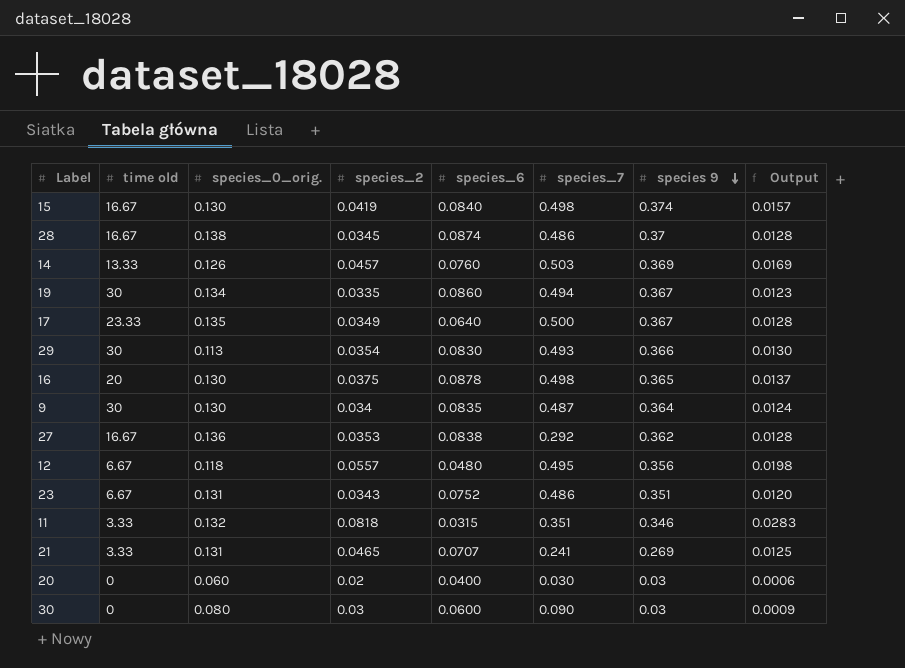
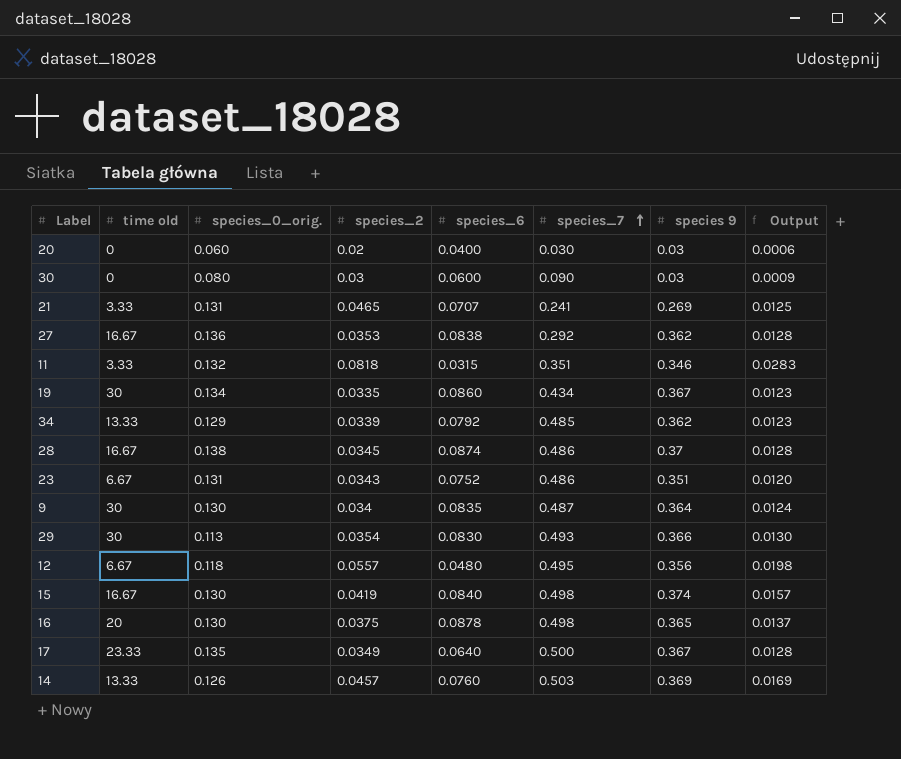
row order: species 9 descending -> species_7 ascending
19 | species_7: 0.494 -> 0.434
row 34: none -> 13.33 | 0.129 | 0.0339 | 0.0792 | 0.485 | 0.362 | 0.0123

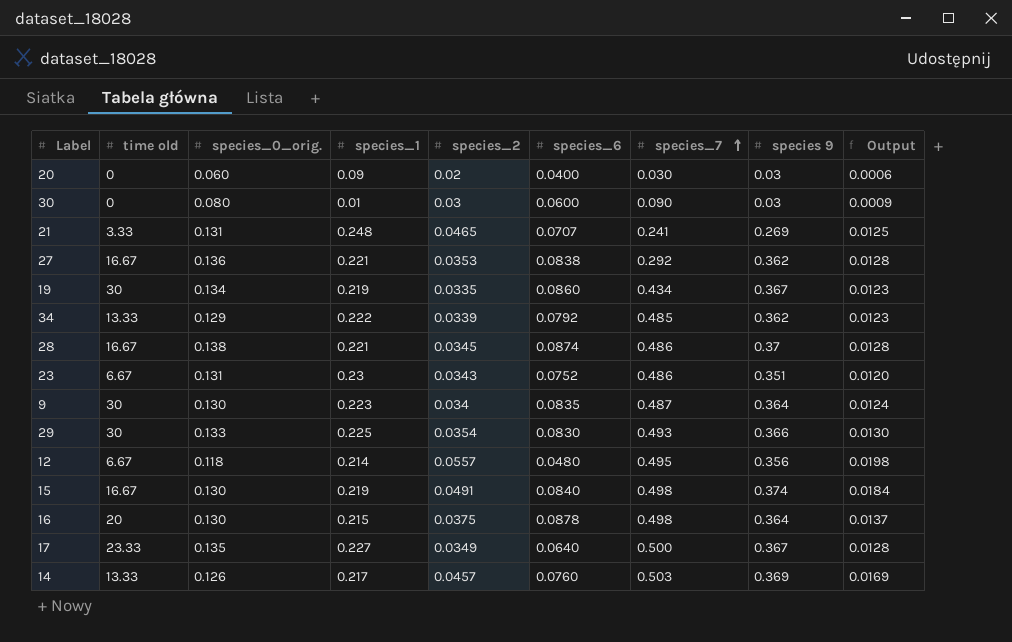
column species_1 | position: none -> 4
row 11: 3.33 | 0.132 | 0.0818 | 0.0315 | 0.351 | 0.346 | 0.0283 -> none
29 | species_0_orig.: 0.113 -> 0.133
15 | species_2: 0.0419 -> 0.0491
15 | Output: 0.0157 -> 0.0184
16 | species 9: 0.365 -> 0.364

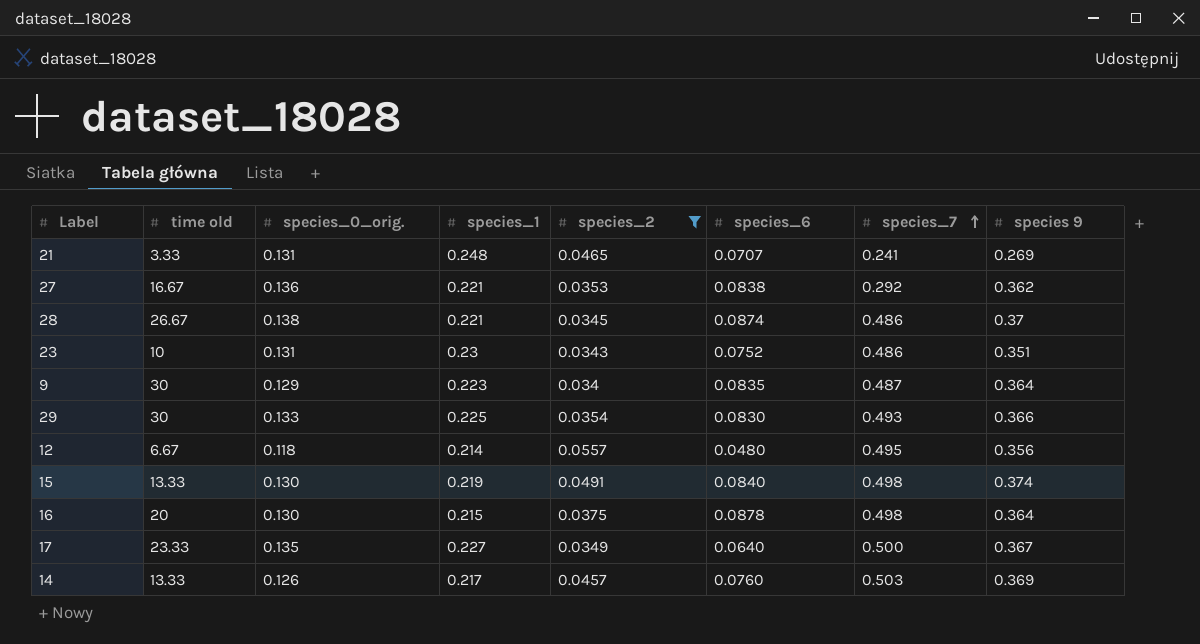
filter: none -> species_2 >= 0.034
column Output | formula: [species_2] * [species 9] -> none
28 | time old: 16.67 -> 26.67
23 | time old: 6.67 -> 10
9 | species_0_orig.: 0.130 -> 0.129
15 | time old: 16.67 -> 13.33

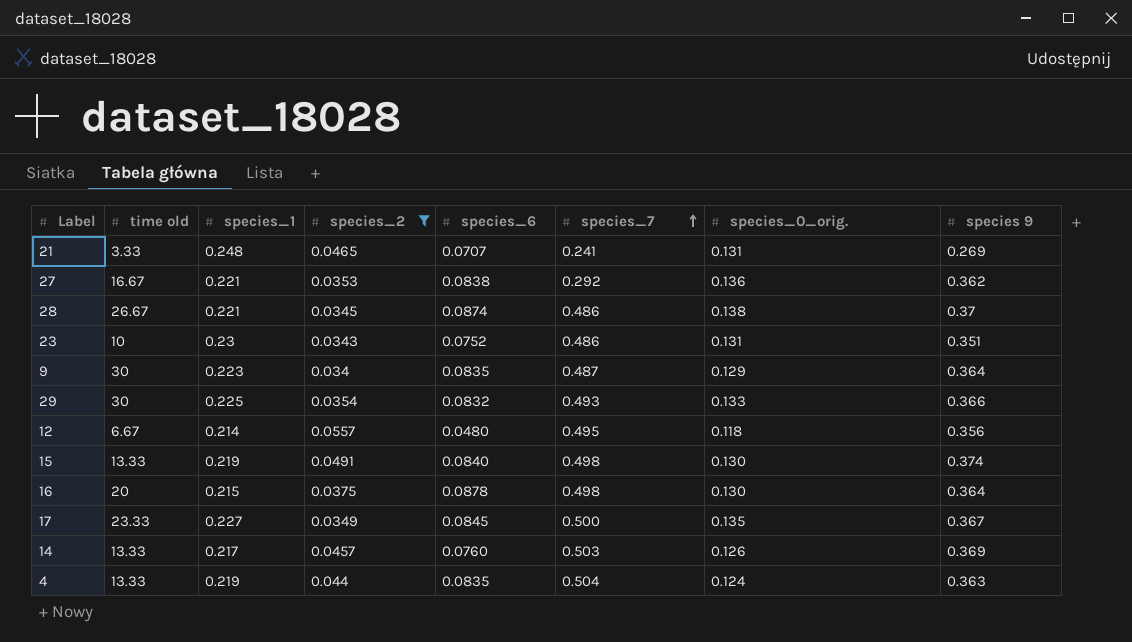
column species_0_orig. | position: 3 -> 7
29 | species_6: 0.0830 -> 0.0832
17 | species_6: 0.0640 -> 0.0845
row 4: none -> 13.33 | 0.219 | 0.044 | 0.0835 | 0.504 | 0.124 | 0.363

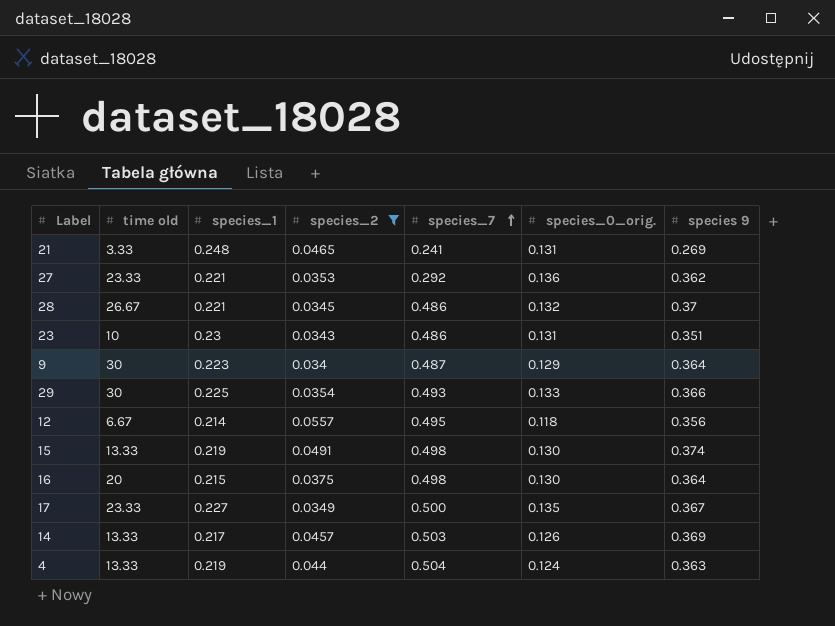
column species_6 | position: 5 -> none
27 | time old: 16.67 -> 23.33
28 | species_0_orig.: 0.138 -> 0.132

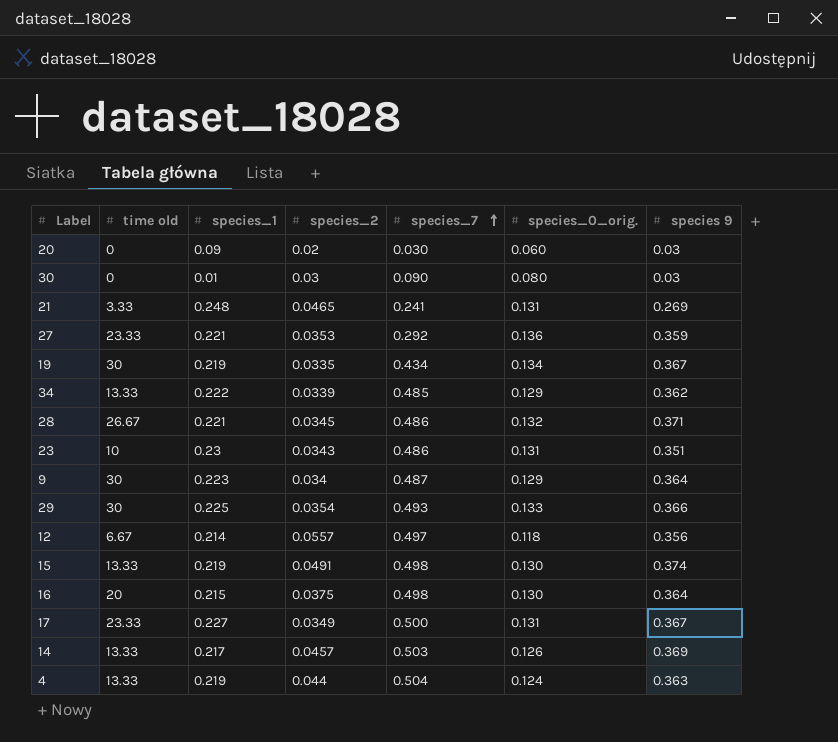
filter: species_2 >= 0.034 -> none
27 | species 9: 0.362 -> 0.359
28 | species 9: 0.37 -> 0.371
12 | species_7: 0.495 -> 0.497
17 | species_0_orig.: 0.135 -> 0.131

